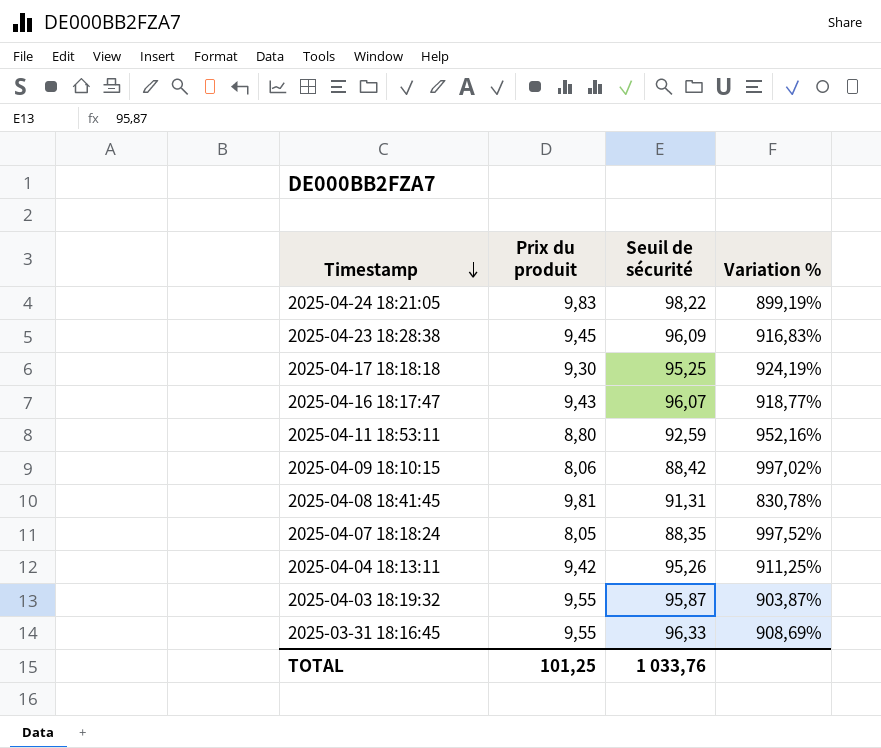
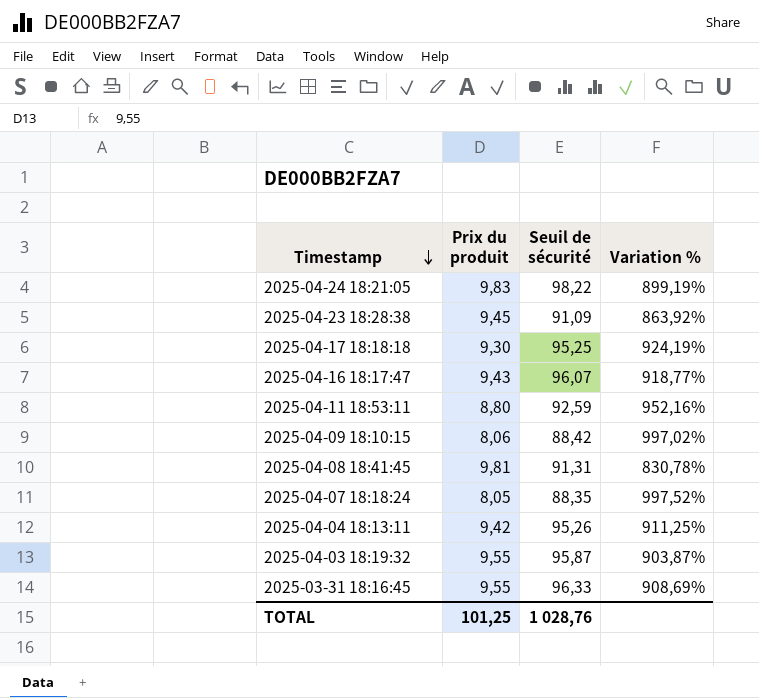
2025-04-23 18:28:38 | Seuil de sécurité: 96,09 -> 91,09
2025-04-23 18:28:38 | Variation %: 916,83% -> 863,92%
TOTAL | Seuil de sécurité: 1 033,76 -> 1 028,76

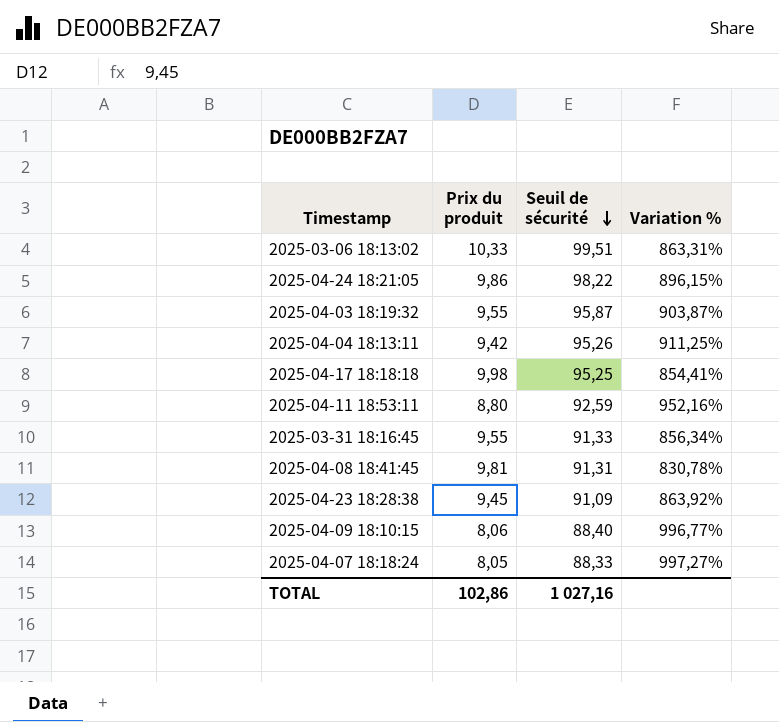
row order: Timestamp descending -> Seuil de sécurité descending
row 2025-04-16 18:17:47: 9,43 | 96,07 | 918,77% -> none
row 2025-03-06 18:13:02: none -> 10,33 | 99,51 | 863,31%
2025-04-24 18:21:05 | Prix du produit: 9,83 -> 9,86
2025-04-24 18:21:05 | Variation %: 899,19% -> 896,15%
2025-04-17 18:18:18 | Prix du produit: 9,30 -> 9,98
2025-04-17 18:18:18 | Variation %: 924,19% -> 854,41%
2025-03-31 18:16:45 | Seuil de sécurité: 96,33 -> 91,33
2025-03-31 18:16:45 | Variation %: 908,69% -> 856,34%
2025-04-09 18:10:15 | Seuil de sécurité: 88,42 -> 88,40
2025-04-09 18:10:15 | Variation %: 997,02% -> 996,77%
2025-04-07 18:18:24 | Seuil de sécurité: 88,35 -> 88,33
2025-04-07 18:18:24 | Variation %: 997,52% -> 997,27%
TOTAL | Prix du produit: 101,25 -> 102,86
TOTAL | Seuil de sécurité: 1 028,76 -> 1 027,16

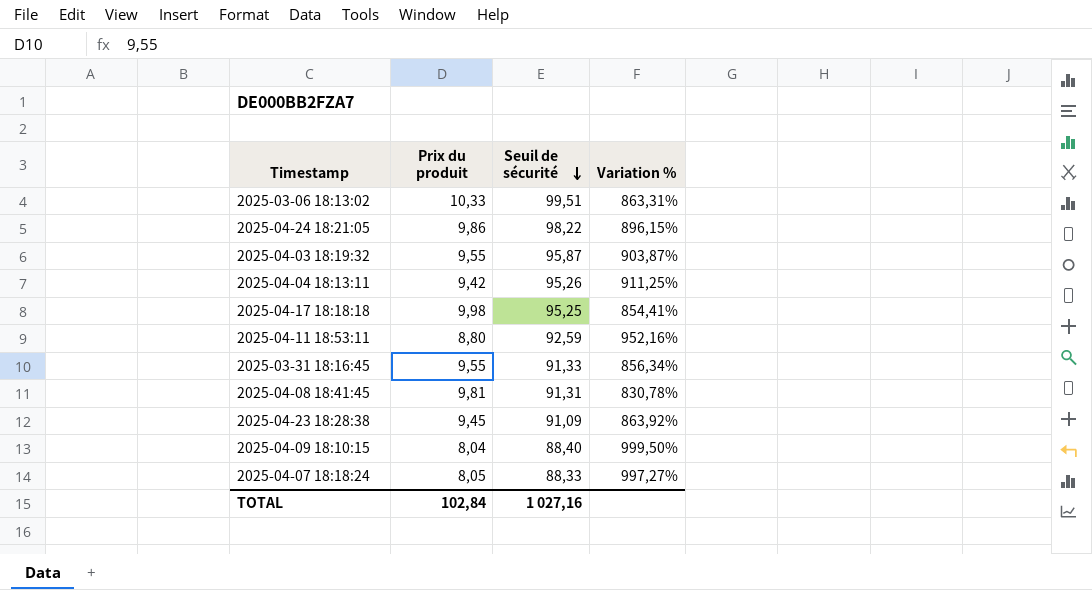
2025-04-09 18:10:15 | Prix du produit: 8,06 -> 8,04
2025-04-09 18:10:15 | Variation %: 996,77% -> 999,50%
TOTAL | Prix du produit: 102,86 -> 102,84

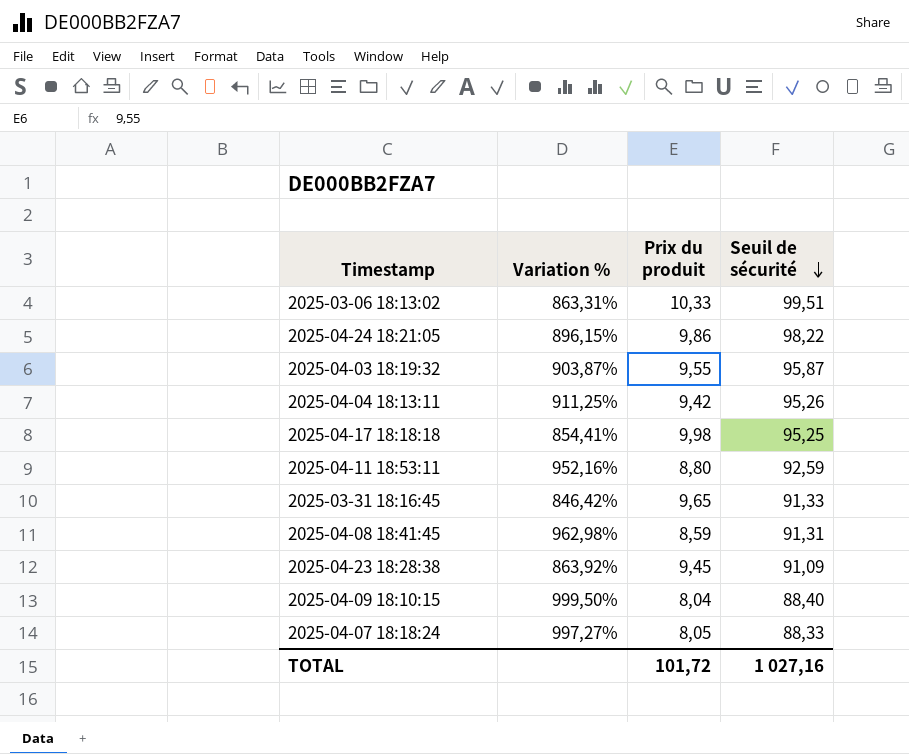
column Variation % | position: 4 -> 2
2025-03-31 18:16:45 | Variation %: 856,34% -> 846,42%
2025-03-31 18:16:45 | Prix du produit: 9,55 -> 9,65
2025-04-08 18:41:45 | Variation %: 830,78% -> 962,98%
2025-04-08 18:41:45 | Prix du produit: 9,81 -> 8,59
TOTAL | Prix du produit: 102,84 -> 101,72

